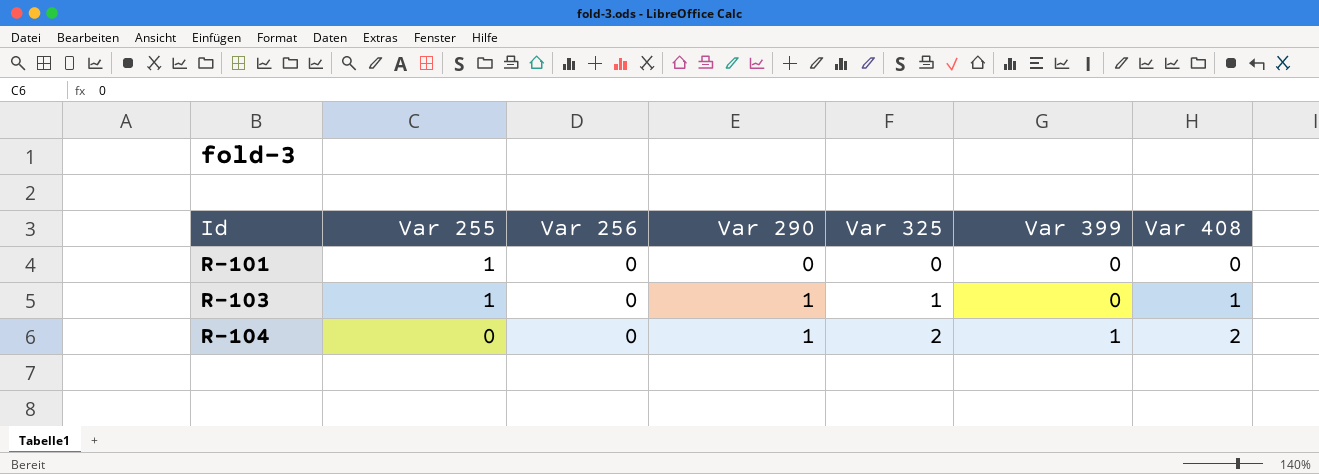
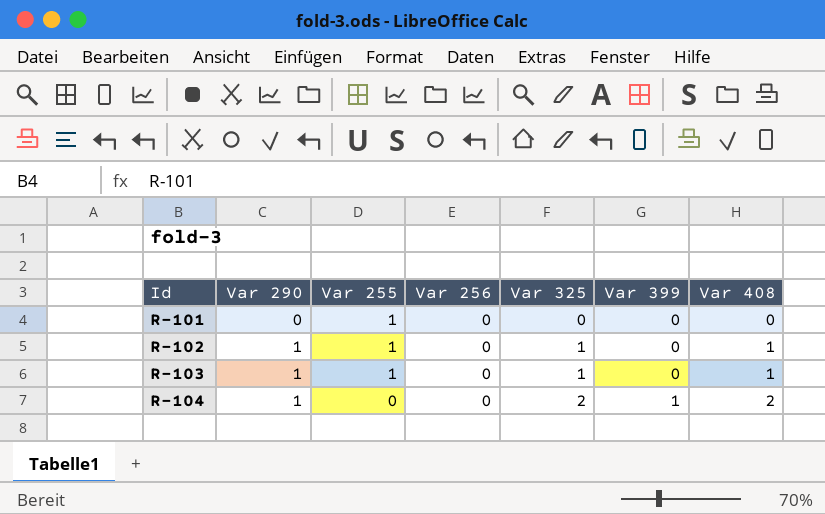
column Var 290 | position: 4 -> 2
row R-102: none -> 1 | 1 | 0 | 1 | 0 | 1

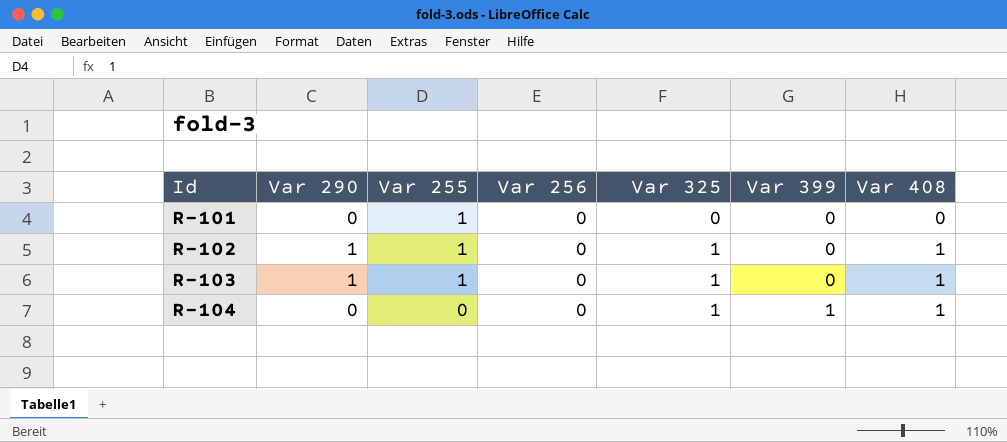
R-104 | Var 290: 1 -> 0
R-104 | Var 325: 2 -> 1
R-104 | Var 408: 2 -> 1

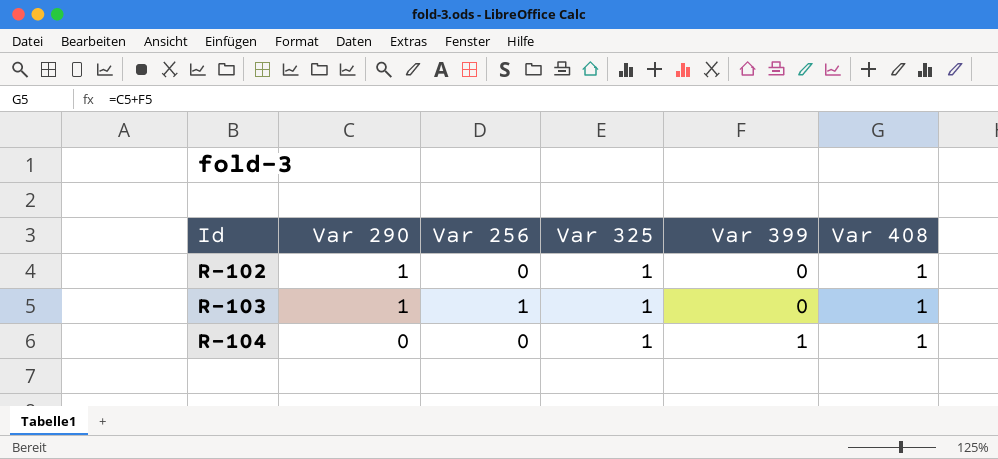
column Var 255 | position: 3 -> none
row R-101: 0 | 1 | 0 | 0 | 0 | 0 -> none
R-103 | Var 256: 0 -> 1

